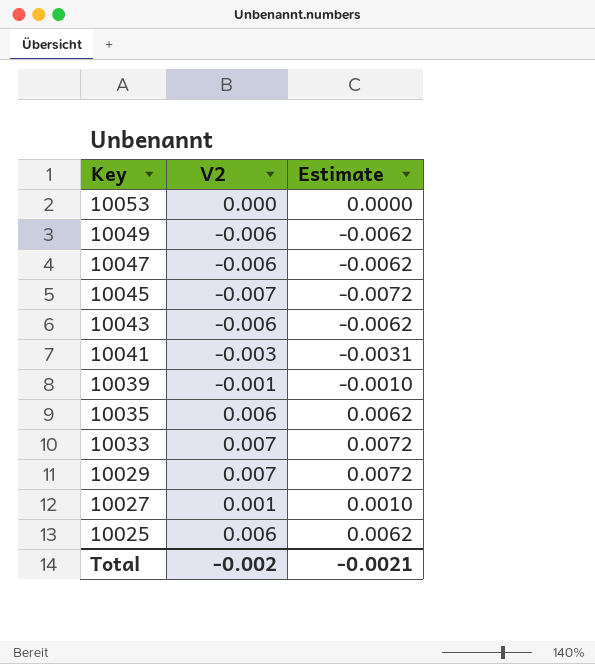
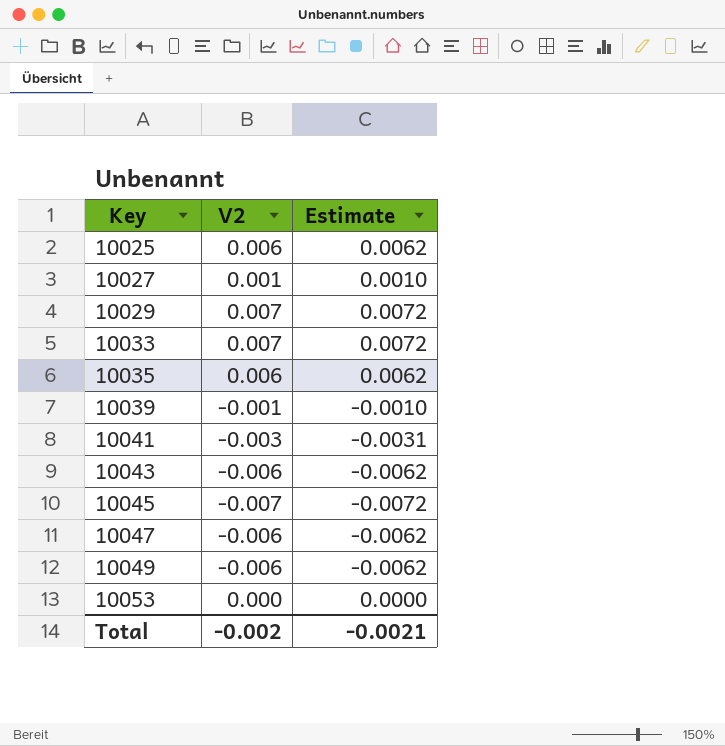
row order: Key descending -> Key ascending

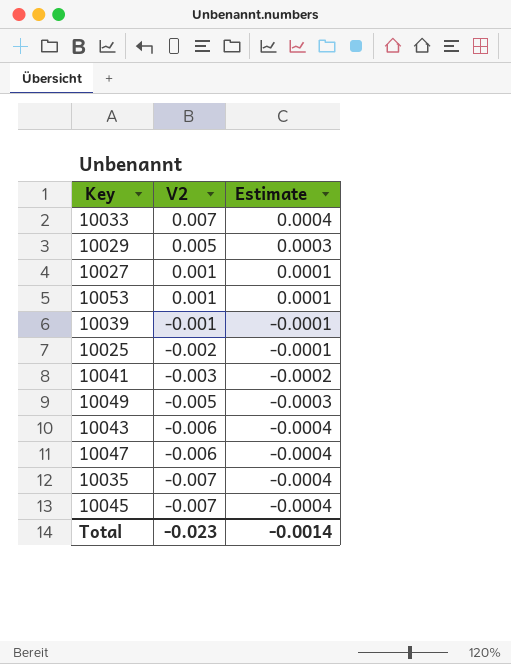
row order: Key ascending -> V2 descending
column Estimate | formula: [V2] * 1.03 -> [V2] * 0.06
10029 | V2: 0.007 -> 0.005
10053 | V2: 0.000 -> 0.001
10025 | V2: 0.006 -> -0.002
10049 | V2: -0.006 -> -0.005
10035 | V2: 0.006 -> -0.007
Total | V2: -0.002 -> -0.023
Total | Estimate: -0.0021 -> -0.0014

